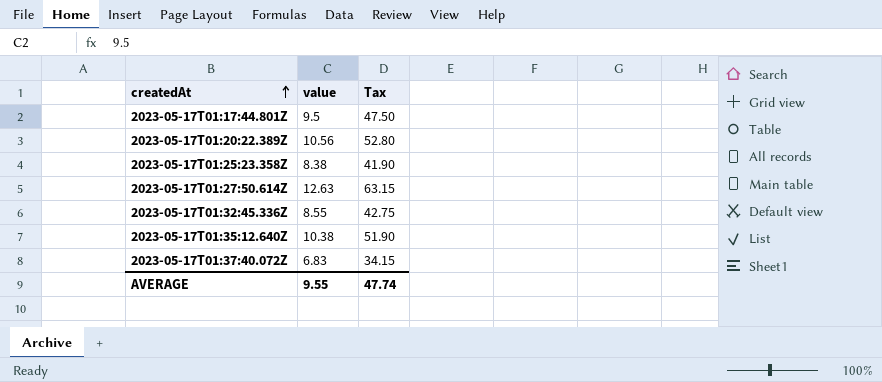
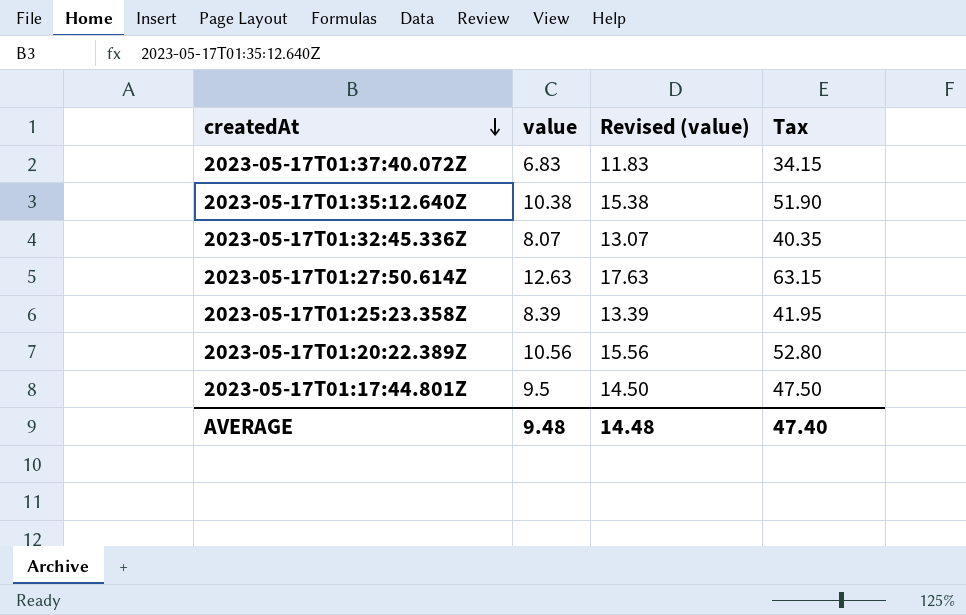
row order: createdAt ascending -> createdAt descending
column Revised (value) | formula: none -> [value] + 5
2023-05-17T01:32:45.336Z | value: 8.55 -> 8.07
2023-05-17T01:32:45.336Z | Tax: 42.75 -> 40.35
2023-05-17T01:25:23.358Z | value: 8.38 -> 8.39
2023-05-17T01:25:23.358Z | Tax: 41.90 -> 41.95
AVERAGE | value: 9.55 -> 9.48
AVERAGE | Tax: 47.74 -> 47.40

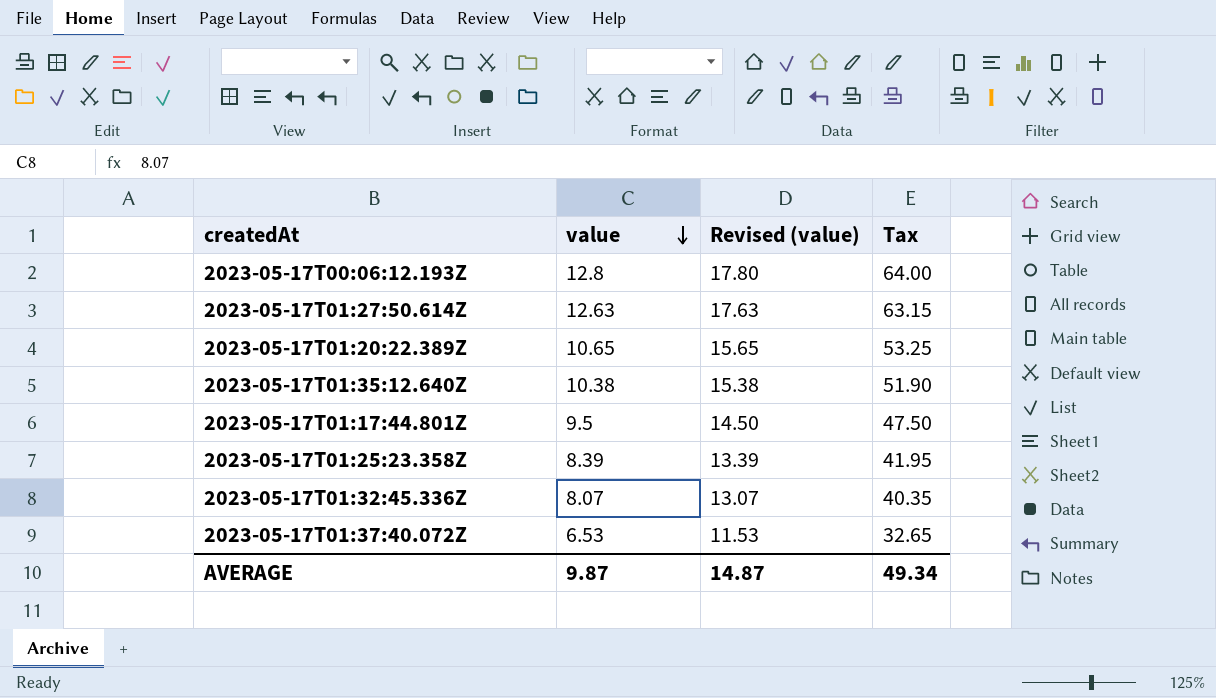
row order: createdAt descending -> value descending
row 2023-05-17T00:06:12.193Z: none -> 12.8 | 17.80 | 64.00
2023-05-17T01:20:22.389Z | value: 10.56 -> 10.65
2023-05-17T01:20:22.389Z | Revised (value): 15.56 -> 15.65
2023-05-17T01:20:22.389Z | Tax: 52.80 -> 53.25
2023-05-17T01:37:40.072Z | value: 6.83 -> 6.53
2023-05-17T01:37:40.072Z | Revised (value): 11.83 -> 11.53
2023-05-17T01:37:40.072Z | Tax: 34.15 -> 32.65
AVERAGE | value: 9.48 -> 9.87
AVERAGE | Revised (value): 14.48 -> 14.87
AVERAGE | Tax: 47.40 -> 49.34

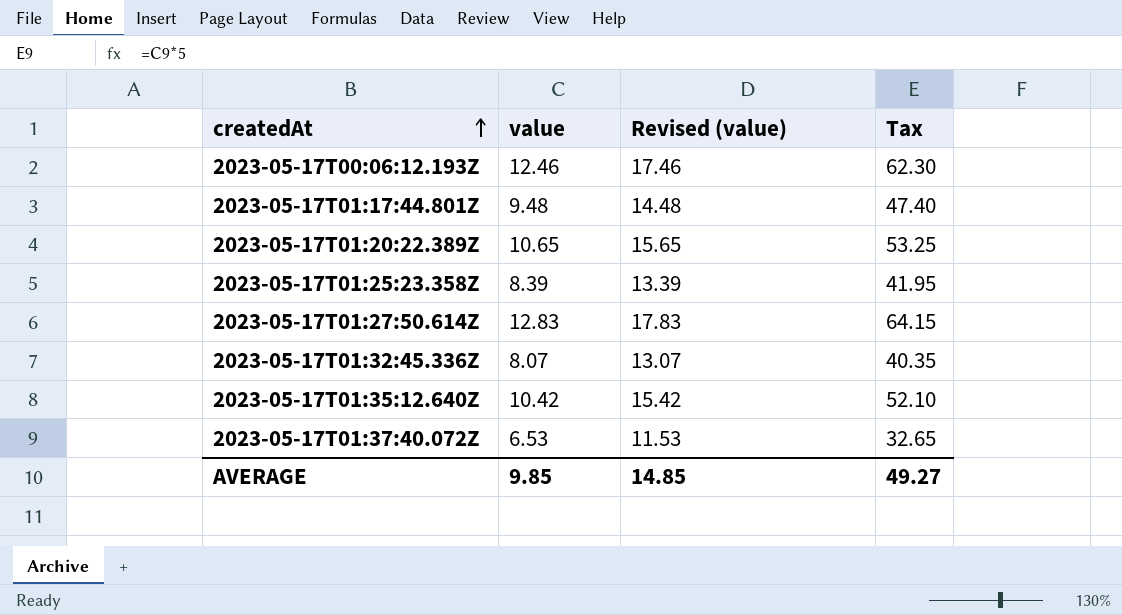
row order: value descending -> createdAt ascending
2023-05-17T00:06:12.193Z | value: 12.8 -> 12.46
2023-05-17T00:06:12.193Z | Revised (value): 17.80 -> 17.46
2023-05-17T00:06:12.193Z | Tax: 64.00 -> 62.30
2023-05-17T01:17:44.801Z | value: 9.5 -> 9.48
2023-05-17T01:17:44.801Z | Revised (value): 14.50 -> 14.48
2023-05-17T01:17:44.801Z | Tax: 47.50 -> 47.40
2023-05-17T01:27:50.614Z | value: 12.63 -> 12.83
2023-05-17T01:27:50.614Z | Revised (value): 17.63 -> 17.83
2023-05-17T01:27:50.614Z | Tax: 63.15 -> 64.15
2023-05-17T01:35:12.640Z | value: 10.38 -> 10.42
2023-05-17T01:35:12.640Z | Revised (value): 15.38 -> 15.42
2023-05-17T01:35:12.640Z | Tax: 51.90 -> 52.10
AVERAGE | value: 9.87 -> 9.85
AVERAGE | Revised (value): 14.87 -> 14.85
AVERAGE | Tax: 49.34 -> 49.27

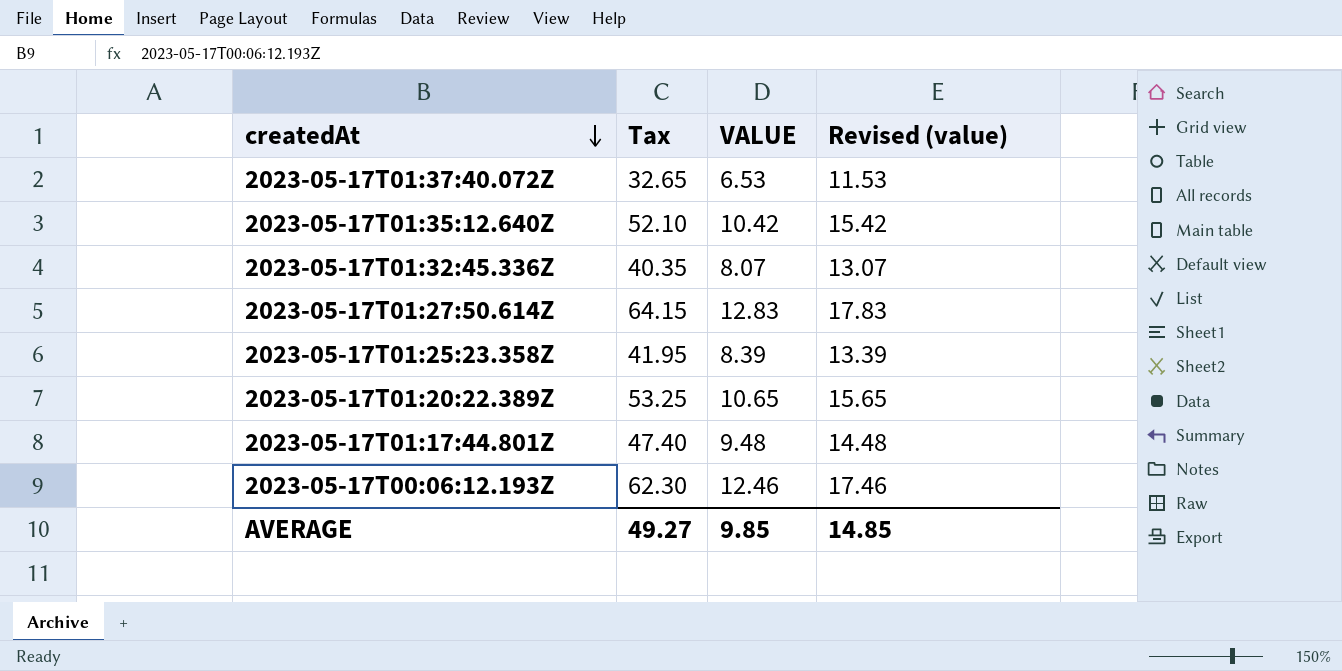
row order: createdAt ascending -> createdAt descending
column Tax | position: 4 -> 2
column name: value -> VALUE

